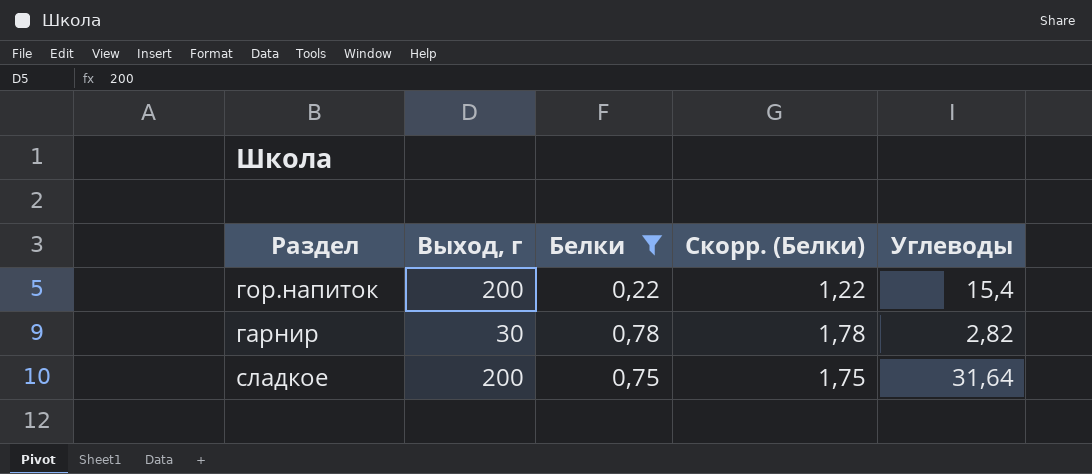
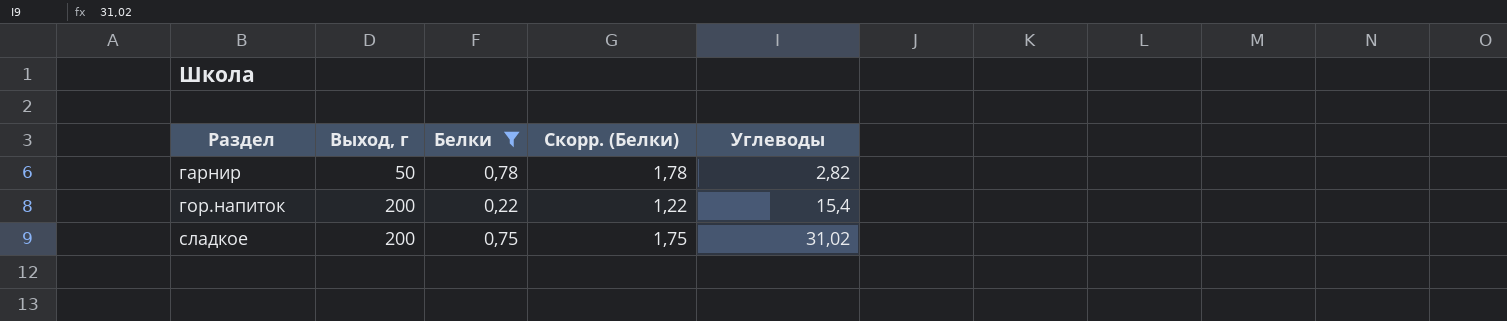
row order: none -> Раздел ascending
гарнир | Выход, г: 30 -> 50
сладкое | Углеводы: 31,64 -> 31,02

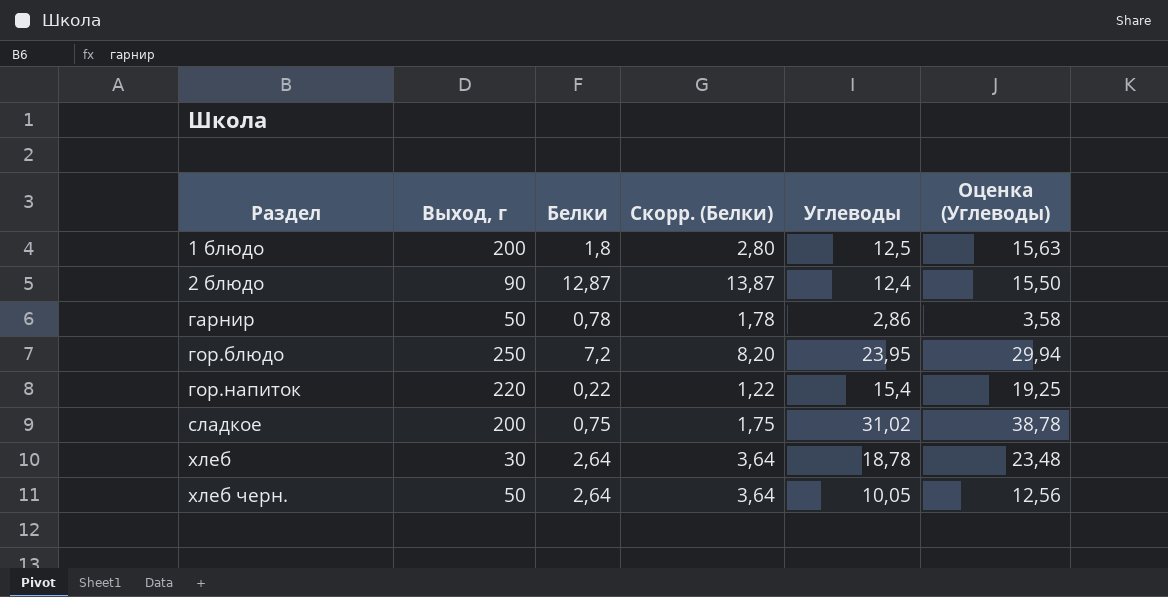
filter: Белки <= 0,78 -> none
column Оценка (Углеводы) | formula: none -> [Углеводы] * 1,25
гарнир | Углеводы: 2,82 -> 2,86
гор.напиток | Выход, г: 200 -> 220

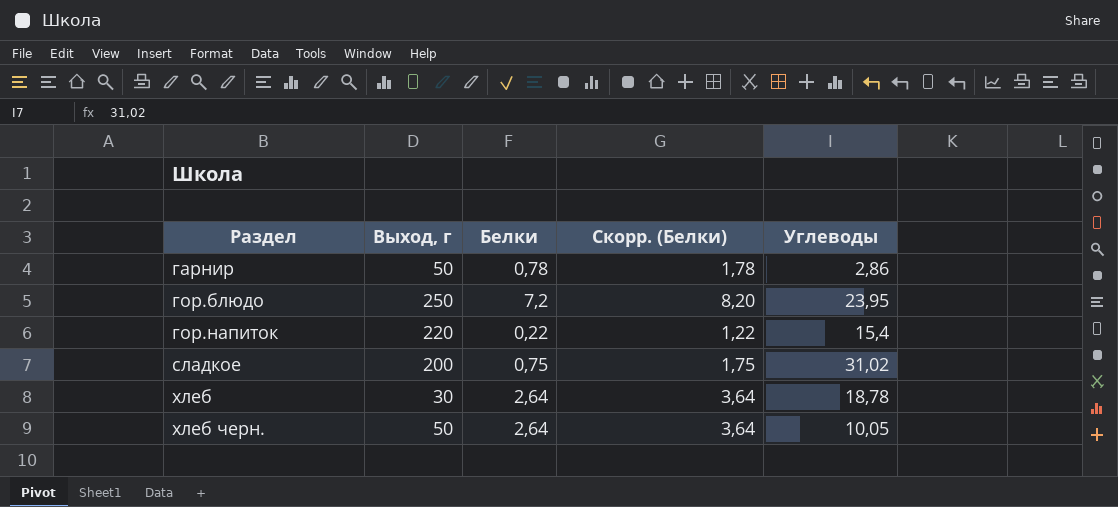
column Оценка (Углеводы) | formula: [Углеводы] * 1,25 -> none
row 1 блюдо: 200 | 1,8 | 2,80 | 12,5 | 15,63 -> none
row 2 блюдо: 90 | 12,87 | 13,87 | 12,4 | 15,50 -> none

